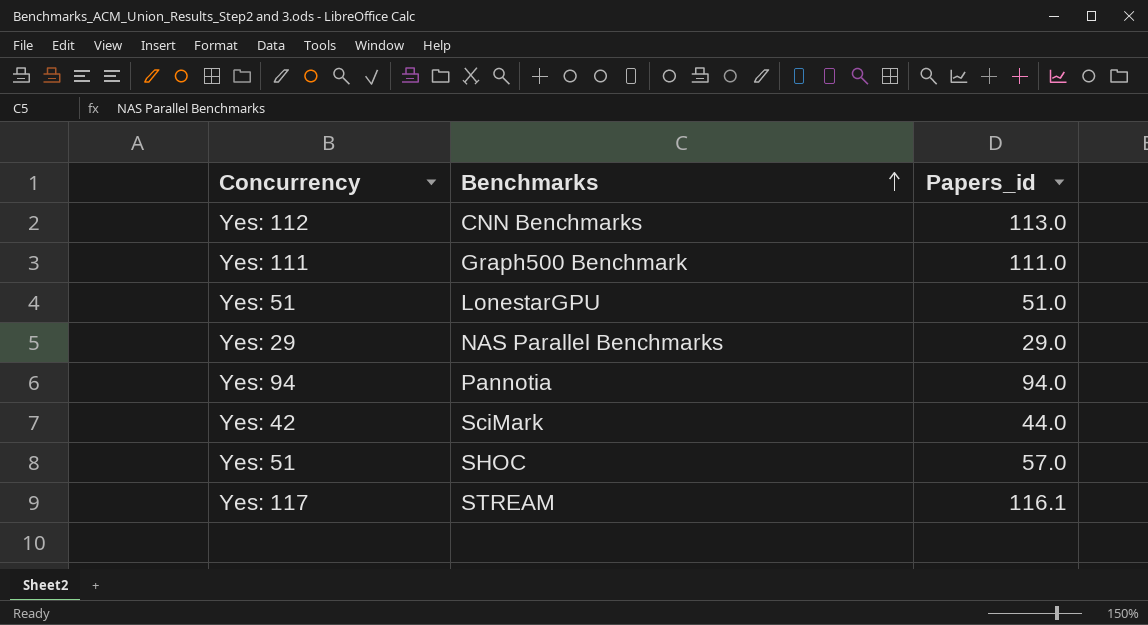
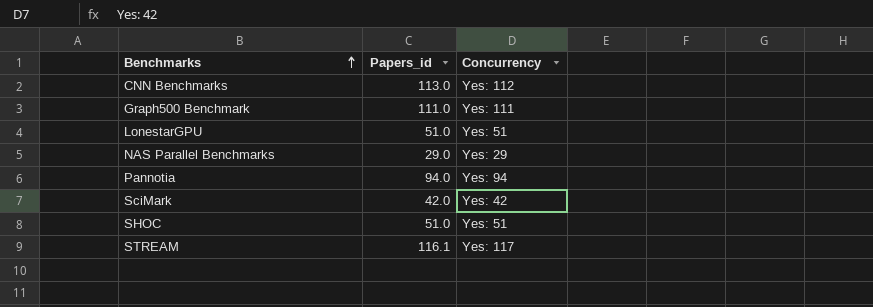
column Concurrency | position: 1 -> 3
SciMark | Papers_id: 44.0 -> 42.0
SHOC | Papers_id: 57.0 -> 51.0

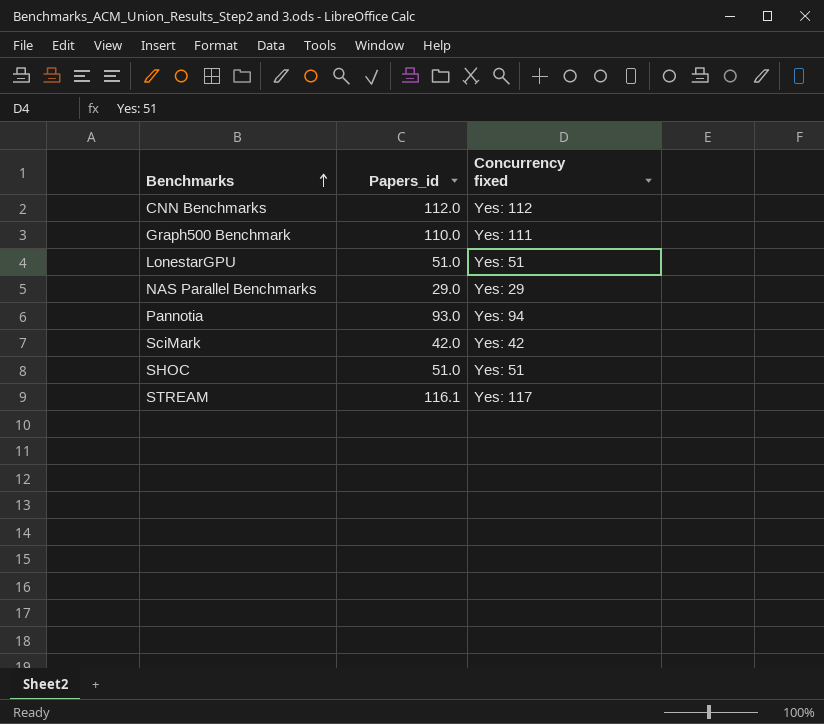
column name: Concurrency -> Concurrency fixed
CNN Benchmarks | Papers_id: 113.0 -> 112.0
Graph500 Benchmark | Papers_id: 111.0 -> 110.0
Pannotia | Papers_id: 94.0 -> 93.0

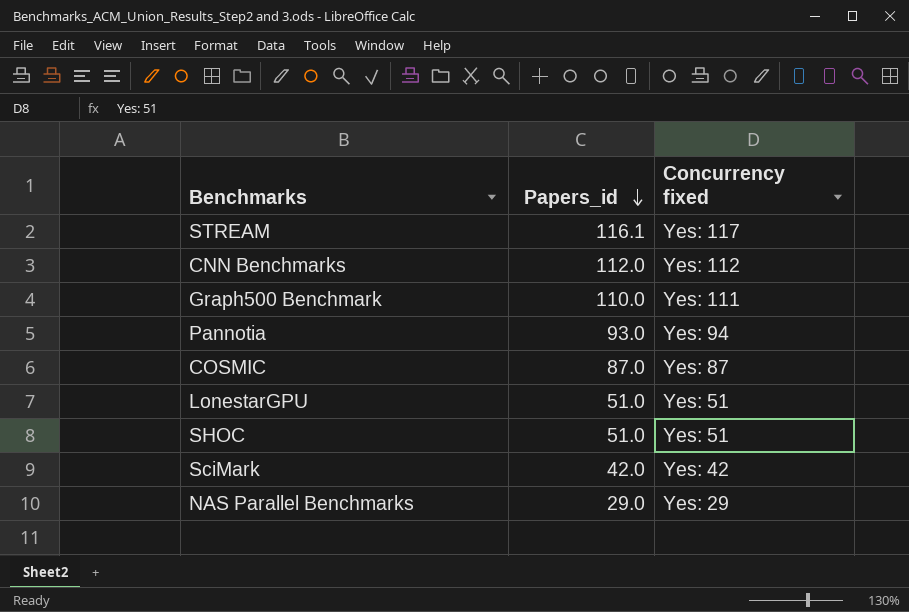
row order: Benchmarks ascending -> Papers_id descending
row COSMIC: none -> 87.0 | Yes: 87

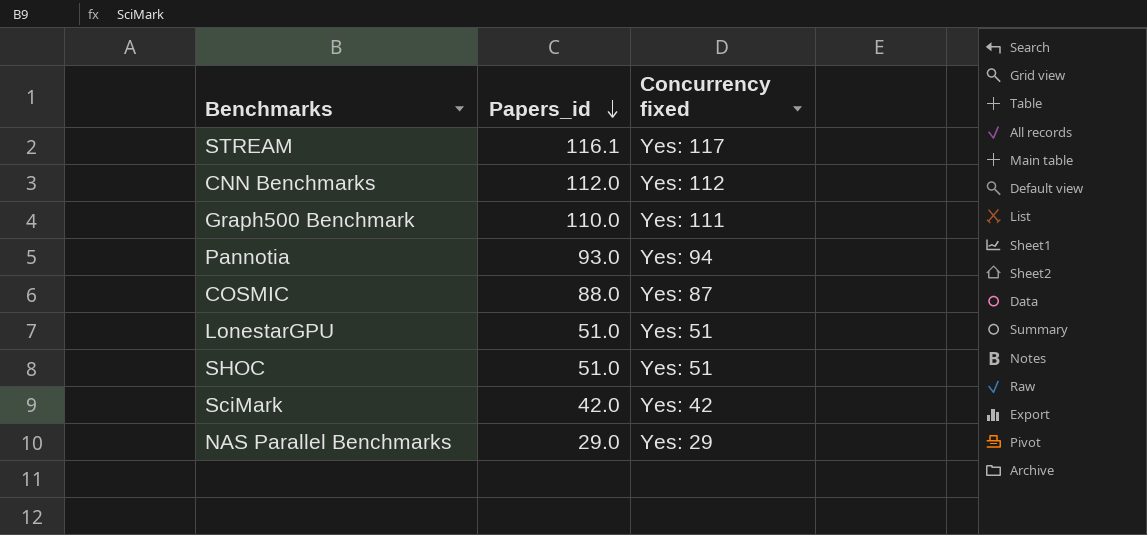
COSMIC | Papers_id: 87.0 -> 88.0

